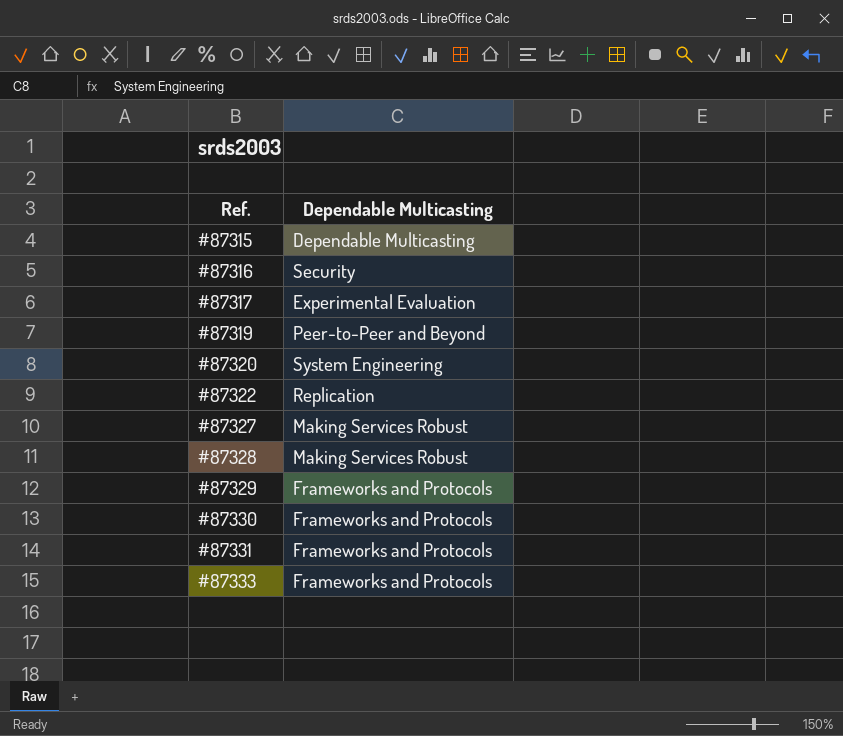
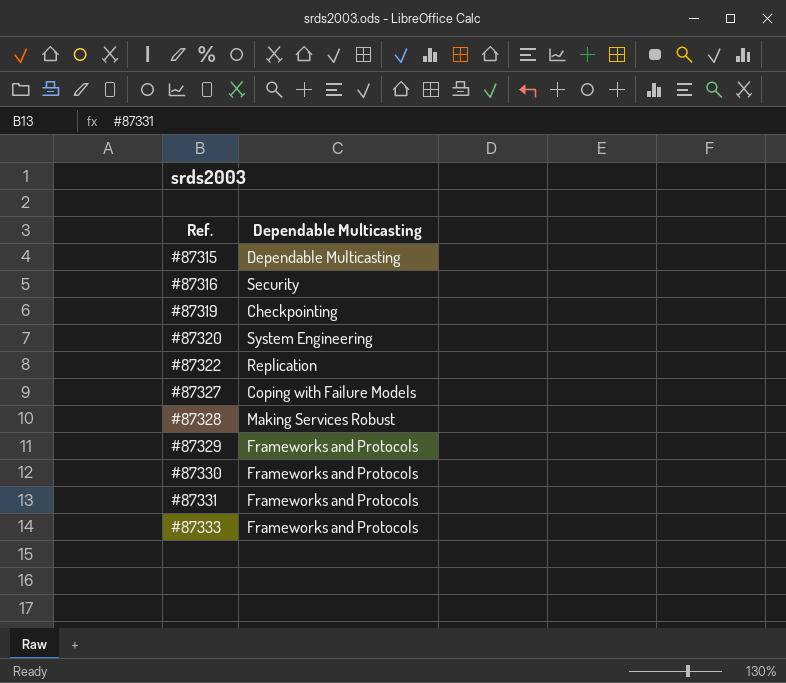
row #87317: Experimental Evaluation -> none
#87319 | Dependable Multicasting: Peer-to-Peer and Beyond -> Checkpointing
#87327 | Dependable Multicasting: Making Services Robust -> Coping with Failure Models

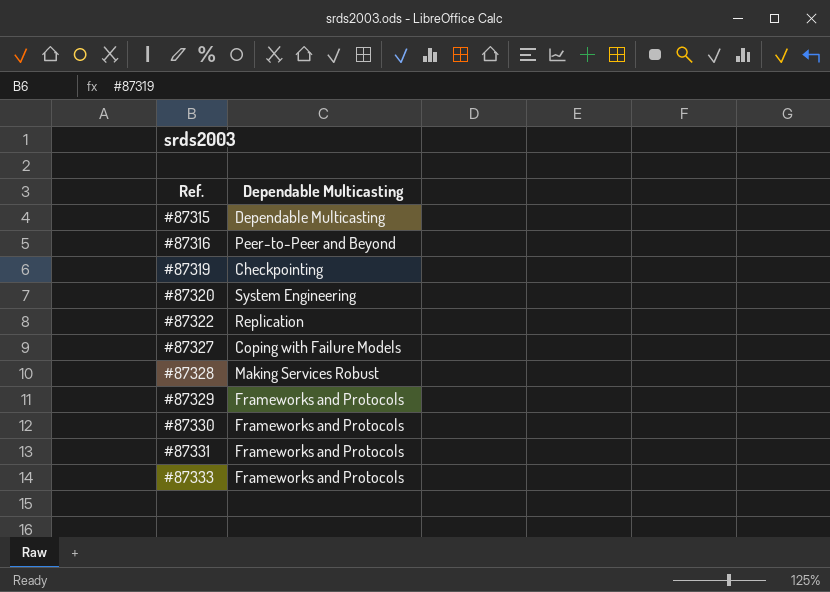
#87316 | Dependable Multicasting: Security -> Peer-to-Peer and Beyond

